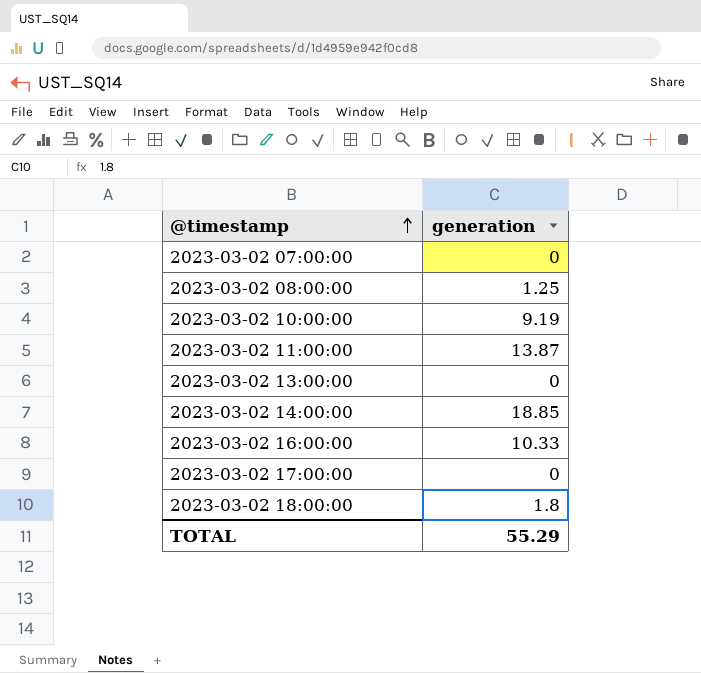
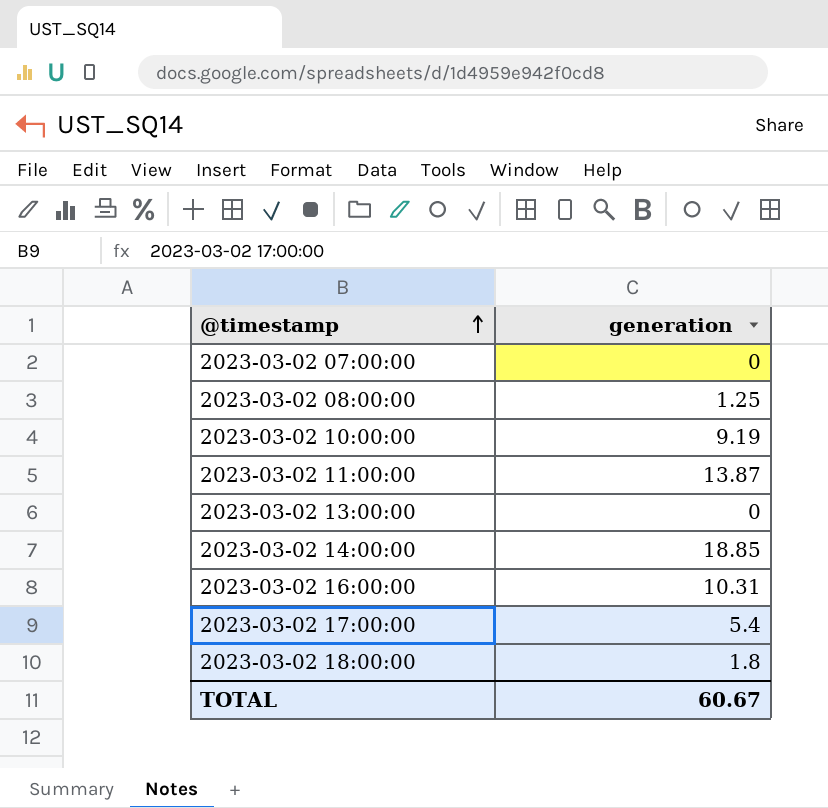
2023-03-02 16:00:00 | generation: 10.33 -> 10.31
2023-03-02 17:00:00 | generation: 0 -> 5.4
TOTAL | generation: 55.29 -> 60.67

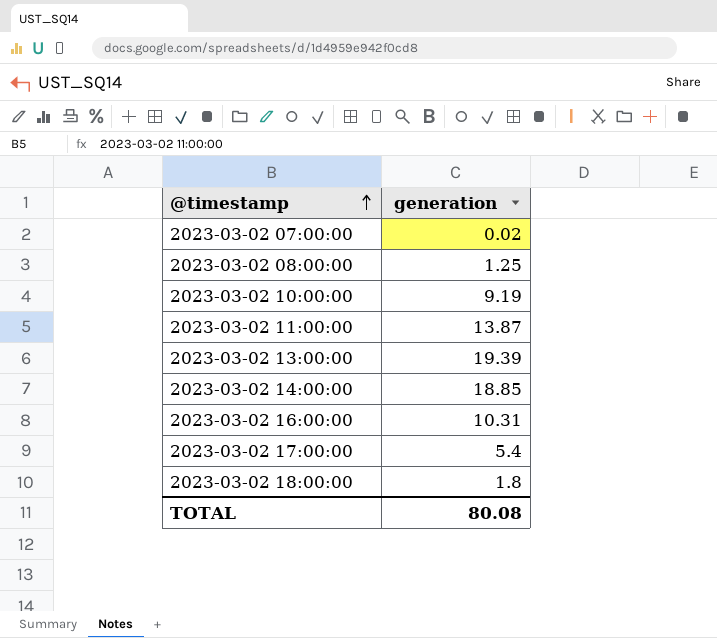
2023-03-02 07:00:00 | generation: 0 -> 0.02
2023-03-02 13:00:00 | generation: 0 -> 19.39
TOTAL | generation: 60.67 -> 80.08

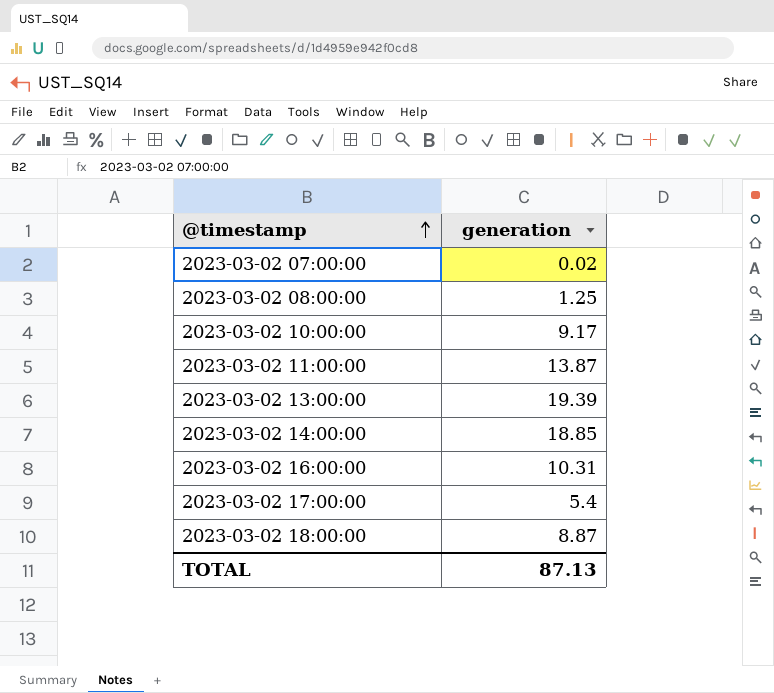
2023-03-02 10:00:00 | generation: 9.19 -> 9.17
2023-03-02 18:00:00 | generation: 1.8 -> 8.87
TOTAL | generation: 80.08 -> 87.13

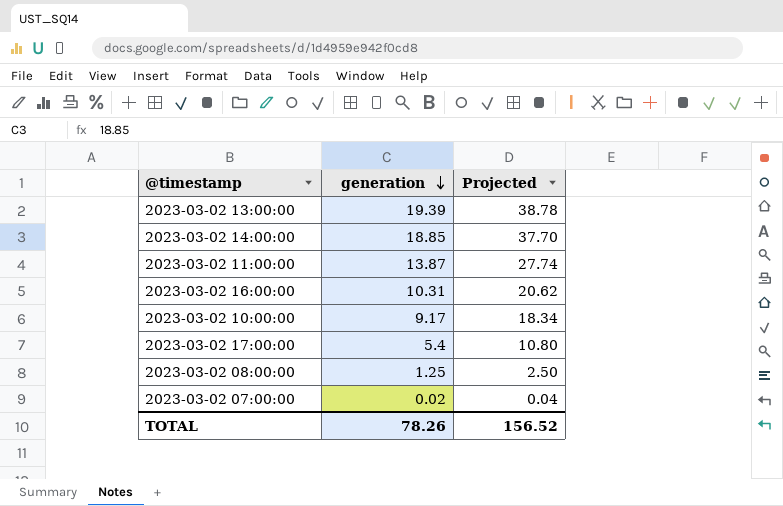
row order: @timestamp ascending -> generation descending
column Projected | formula: none -> [generation] * 2
row 2023-03-02 18:00:00: 8.87 -> none
TOTAL | generation: 87.13 -> 78.26

